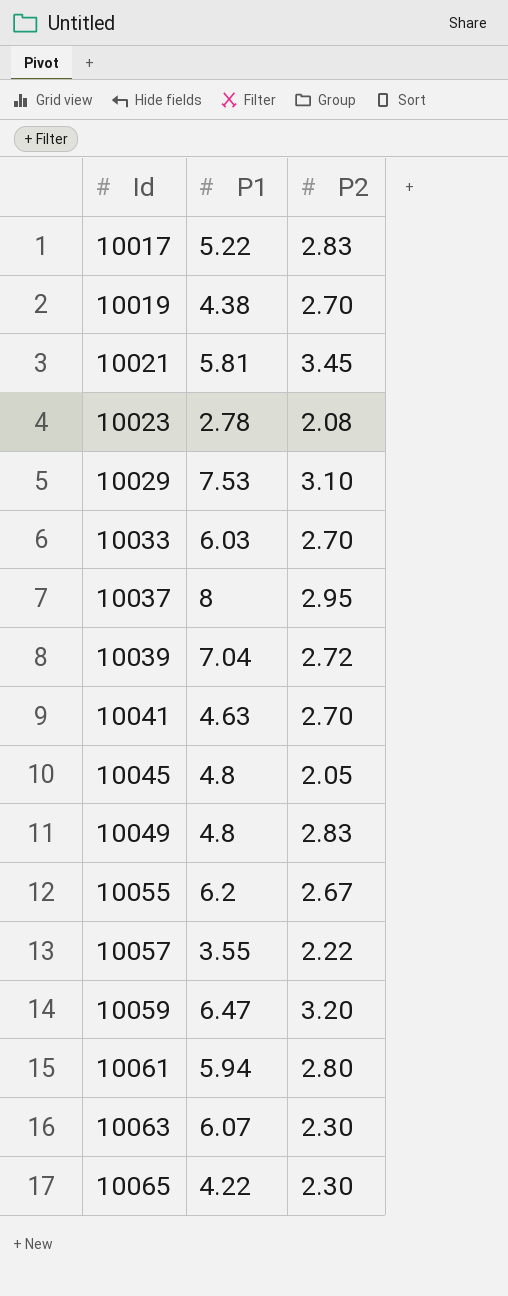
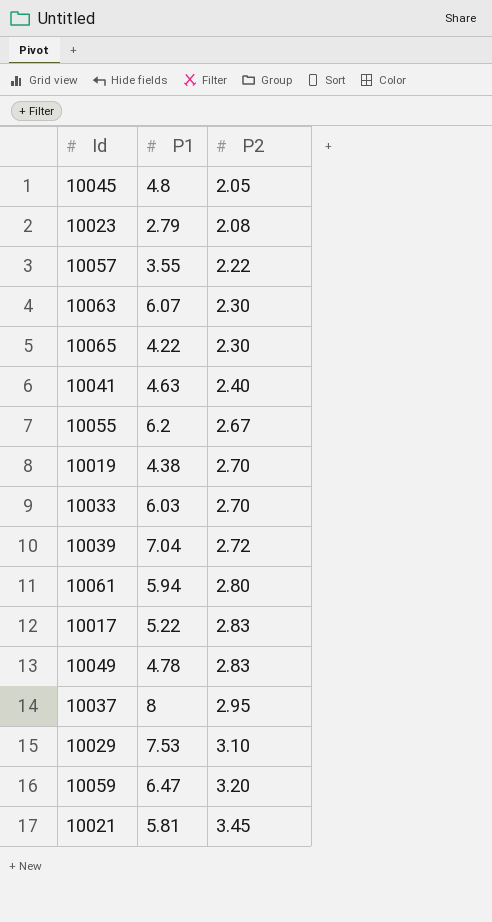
row order: Id ascending -> P2 ascending
10023 | P1: 2.78 -> 2.79
10041 | P2: 2.70 -> 2.40
10049 | P1: 4.8 -> 4.78

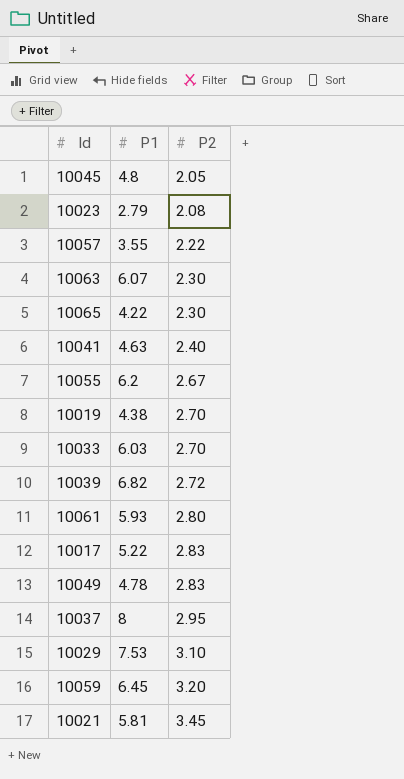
10039 | P1: 7.04 -> 6.82
10061 | P1: 5.94 -> 5.93
10059 | P1: 6.47 -> 6.45

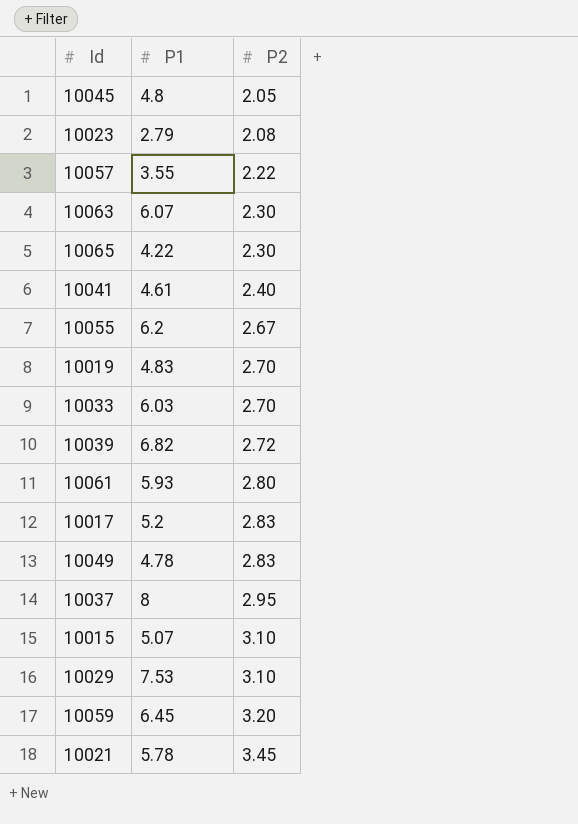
10041 | P1: 4.63 -> 4.61
10019 | P1: 4.38 -> 4.83
10017 | P1: 5.22 -> 5.2
row 10015: none -> 5.07 | 3.10
10021 | P1: 5.81 -> 5.78

